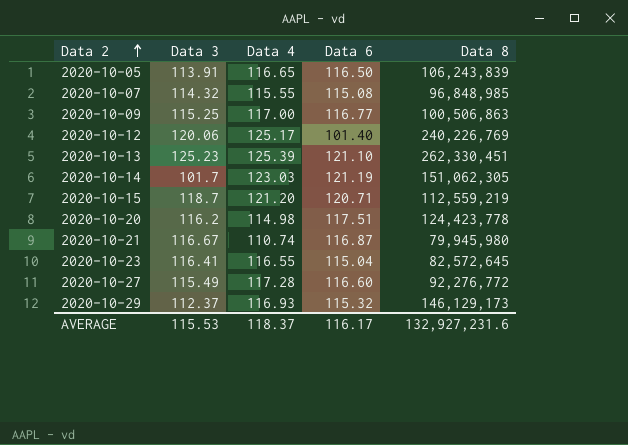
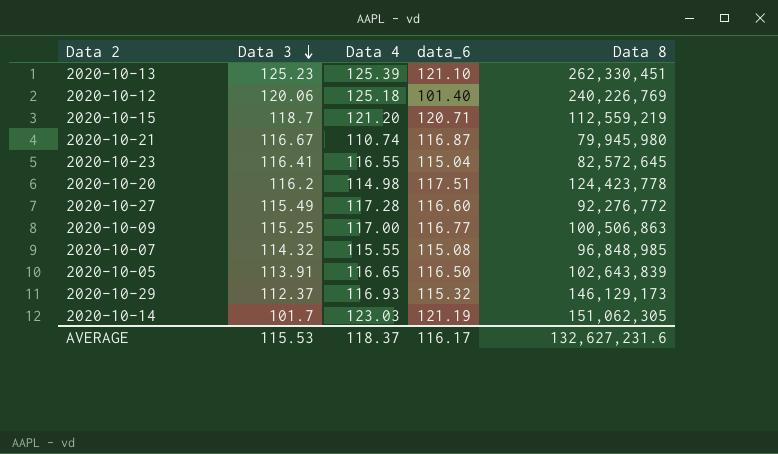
row order: Data 2 ascending -> Data 3 descending
column name: Data 6 -> data_6
2020-10-12 | Data 4: 125.17 -> 125.18
2020-10-05 | Data 8: 106,243,839 -> 102,643,839
AVERAGE | Data 8: 132,927,231.6 -> 132,627,231.6

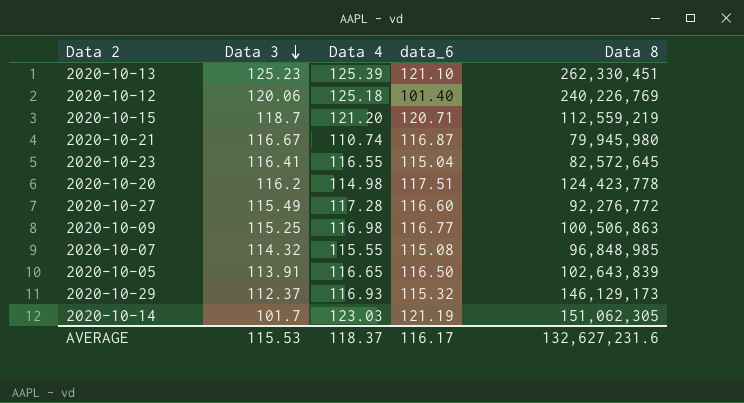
2020-10-09 | Data 4: 117.00 -> 116.98

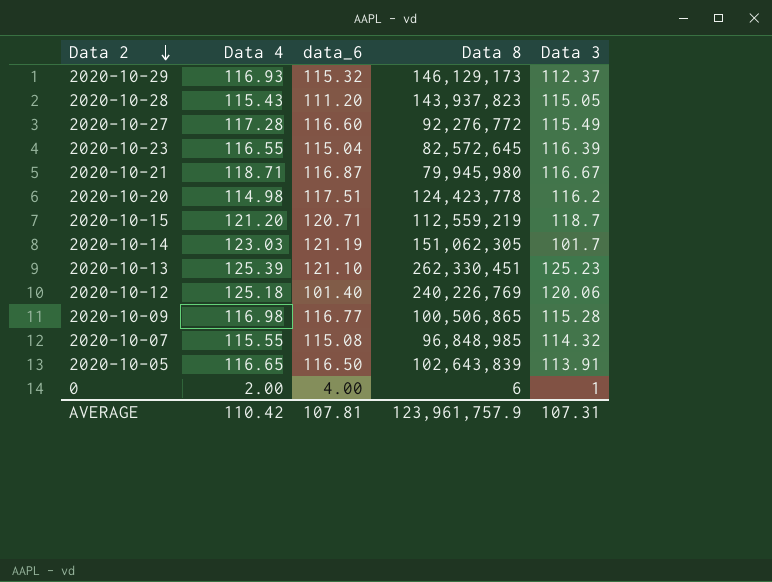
row order: Data 3 descending -> Data 2 descending
column Data 3 | position: 2 -> 5
row 2020-10-28: none -> 115.43 | 111.20 | 143,937,823 | 115.05
2020-10-23 | Data 3: 116.41 -> 116.39
2020-10-21 | Data 4: 110.74 -> 118.71
2020-10-09 | Data 8: 100,506,863 -> 100,506,865
2020-10-09 | Data 3: 115.25 -> 115.28
row 0: none -> 2.00 | 4.00 | 6 | 1
AVERAGE | Data 4: 118.37 -> 110.42
AVERAGE | data_6: 116.17 -> 107.81
AVERAGE | Data 8: 132,627,231.6 -> 123,961,757.9
AVERAGE | Data 3: 115.53 -> 107.31

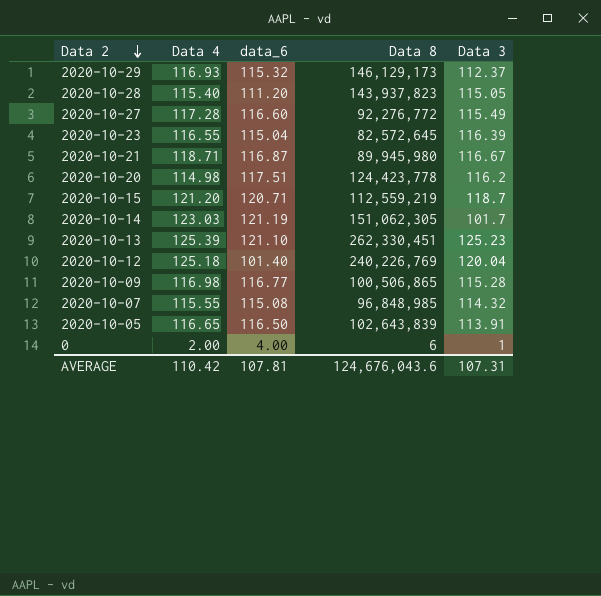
2020-10-28 | Data 4: 115.43 -> 115.40
2020-10-21 | Data 8: 79,945,980 -> 89,945,980
2020-10-12 | Data 3: 120.06 -> 120.04
AVERAGE | Data 8: 123,961,757.9 -> 124,676,043.6

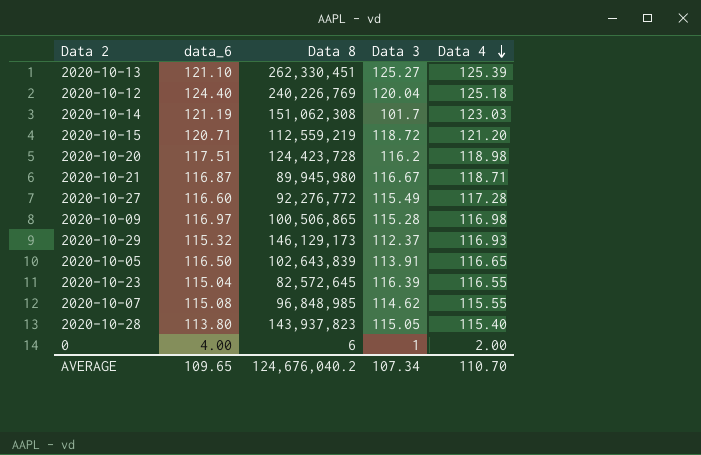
row order: Data 2 descending -> Data 4 descending
column Data 4 | position: 2 -> 5
2020-10-13 | Data 3: 125.23 -> 125.27
2020-10-12 | data_6: 101.40 -> 124.40
2020-10-14 | Data 8: 151,062,305 -> 151,062,308
2020-10-15 | Data 3: 118.7 -> 118.72
2020-10-20 | Data 8: 124,423,778 -> 124,423,728
2020-10-20 | Data 4: 114.98 -> 118.98
2020-10-09 | data_6: 116.77 -> 116.97
2020-10-07 | Data 3: 114.32 -> 114.62
2020-10-28 | data_6: 111.20 -> 113.80
AVERAGE | data_6: 107.81 -> 109.65
AVERAGE | Data 8: 124,676,043.6 -> 124,676,040.2
AVERAGE | Data 3: 107.31 -> 107.34
AVERAGE | Data 4: 110.42 -> 110.70

